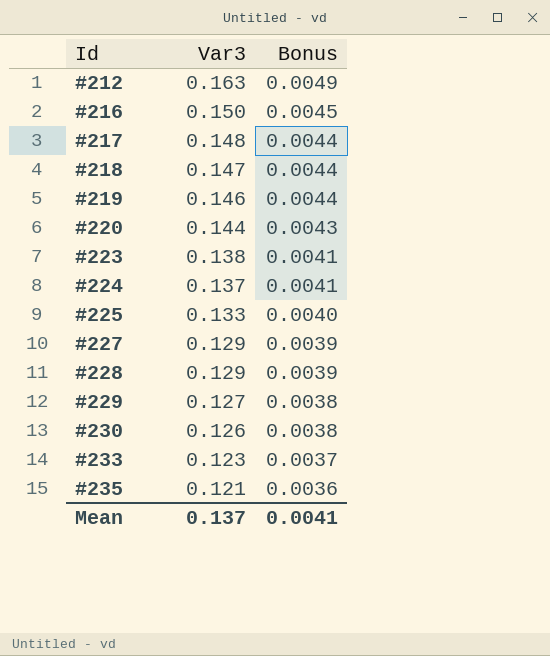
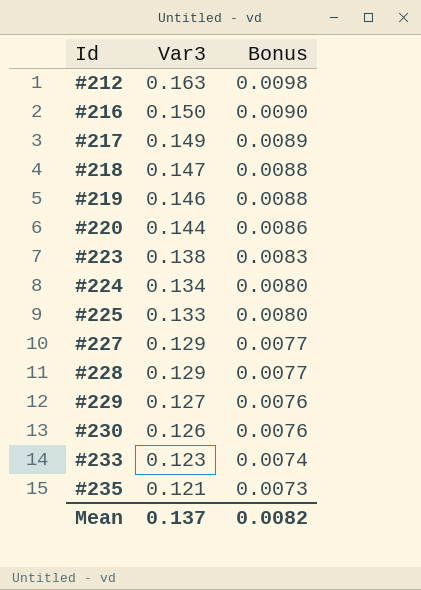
column Bonus | formula: [Var3] * 0.03 -> [Var3] * 0.06
#217 | Var3: 0.148 -> 0.149
#224 | Var3: 0.137 -> 0.134
Mean | Bonus: 0.0041 -> 0.0082

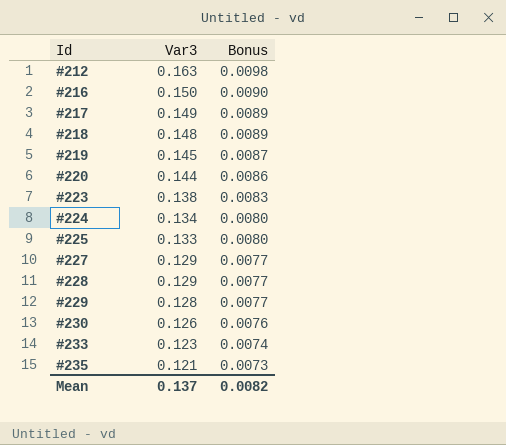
#218 | Var3: 0.147 -> 0.148
#218 | Bonus: 0.0088 -> 0.0089
#219 | Var3: 0.146 -> 0.145
#219 | Bonus: 0.0088 -> 0.0087
#229 | Var3: 0.127 -> 0.128
#229 | Bonus: 0.0076 -> 0.0077

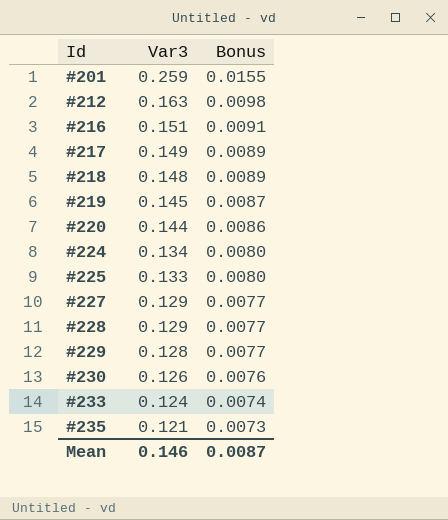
row #223: 0.138 | 0.0083 -> none
row #201: none -> 0.259 | 0.0155
#216 | Var3: 0.150 -> 0.151
#216 | Bonus: 0.0090 -> 0.0091
#233 | Var3: 0.123 -> 0.124
Mean | Var3: 0.137 -> 0.146
Mean | Bonus: 0.0082 -> 0.0087

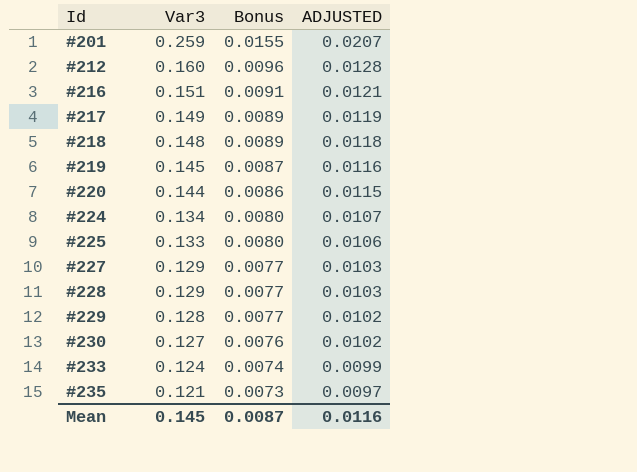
column ADJUSTED | formula: none -> [Var3] * 0.08
#212 | Var3: 0.163 -> 0.160
#212 | Bonus: 0.0098 -> 0.0096
#230 | Var3: 0.126 -> 0.127
Mean | Var3: 0.146 -> 0.145

